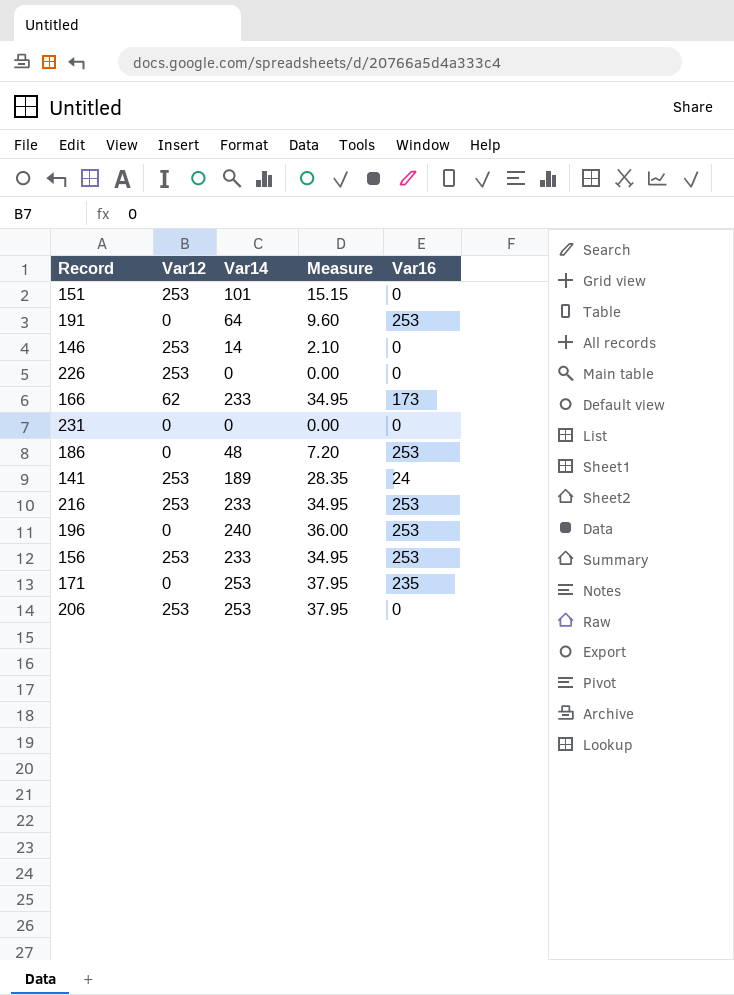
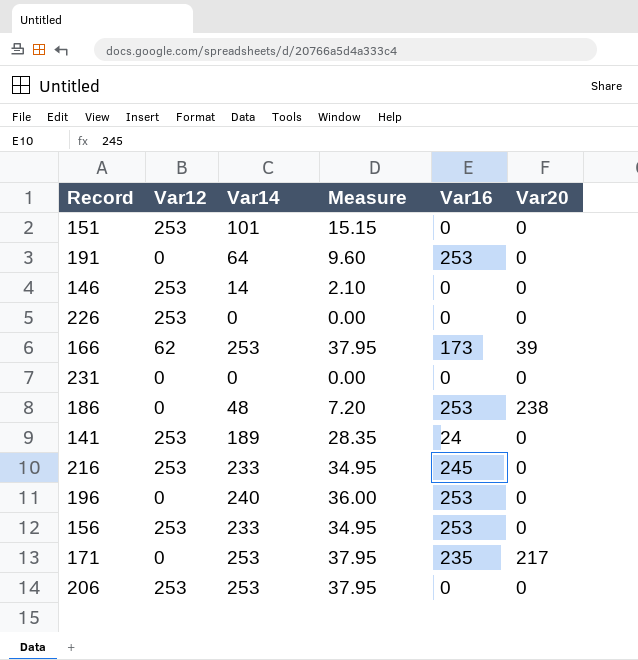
column Var20 | position: none -> 6
166 | Var14: 233 -> 253
166 | Measure: 34.95 -> 37.95
216 | Var16: 253 -> 245

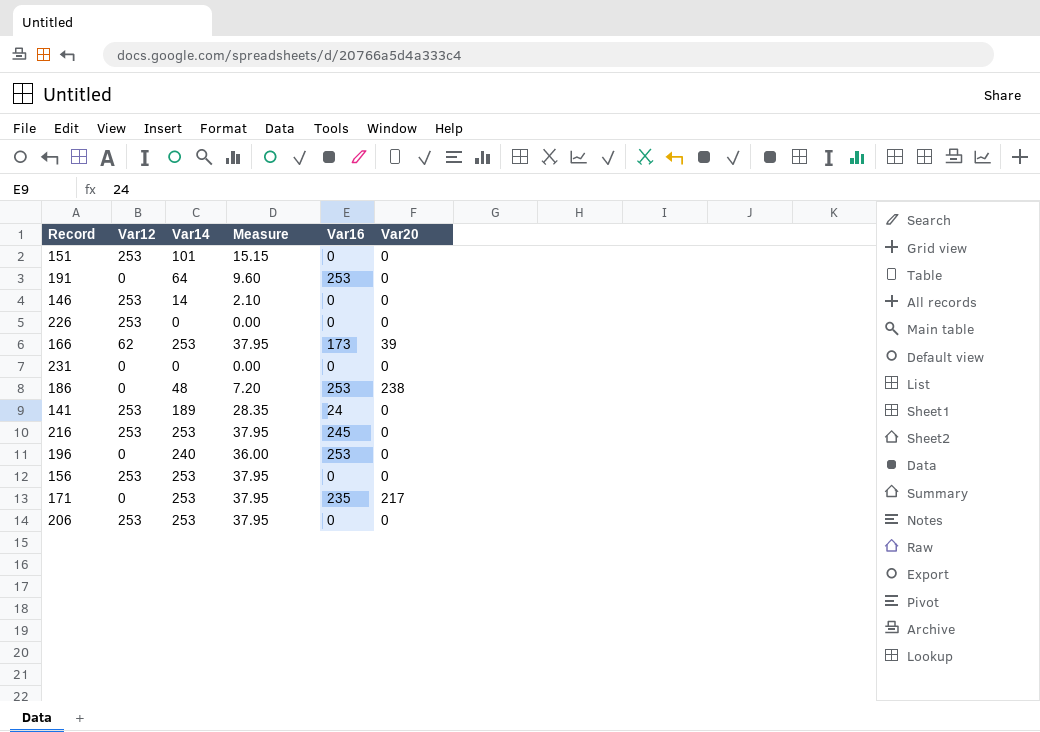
216 | Var14: 233 -> 253
216 | Measure: 34.95 -> 37.95
156 | Var14: 233 -> 253
156 | Measure: 34.95 -> 37.95
156 | Var16: 253 -> 0

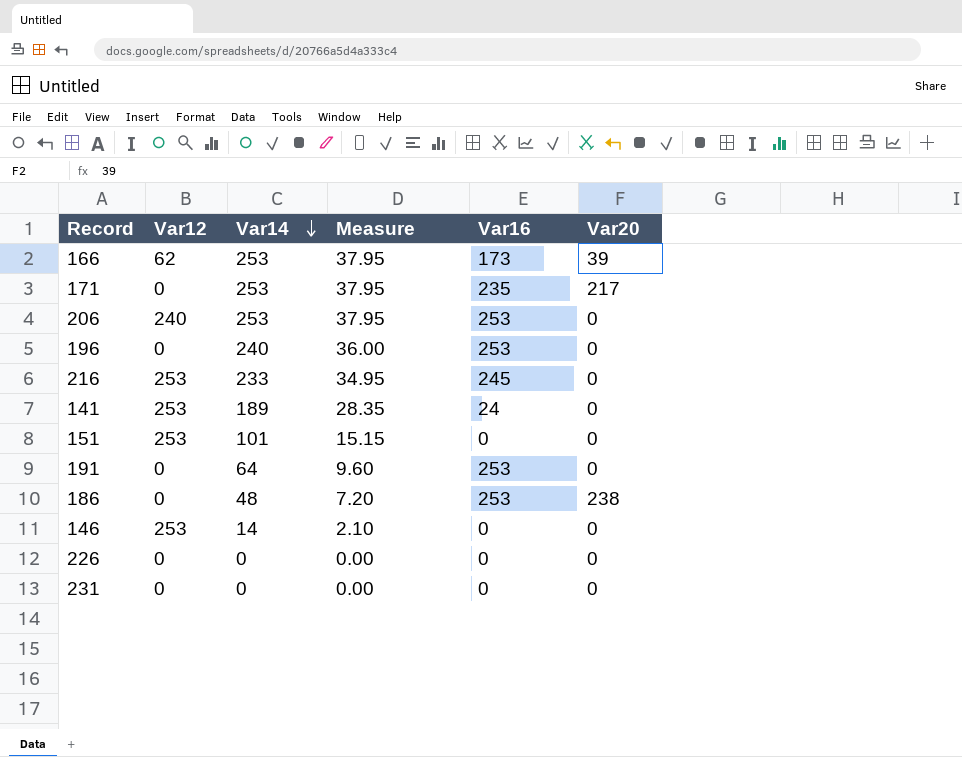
row order: none -> Var14 descending
row 156: 253 | 253 | 37.95 | 0 | 0 -> none
206 | Var12: 253 -> 240
206 | Var16: 0 -> 253
216 | Var14: 253 -> 233
216 | Measure: 37.95 -> 34.95
226 | Var12: 253 -> 0

